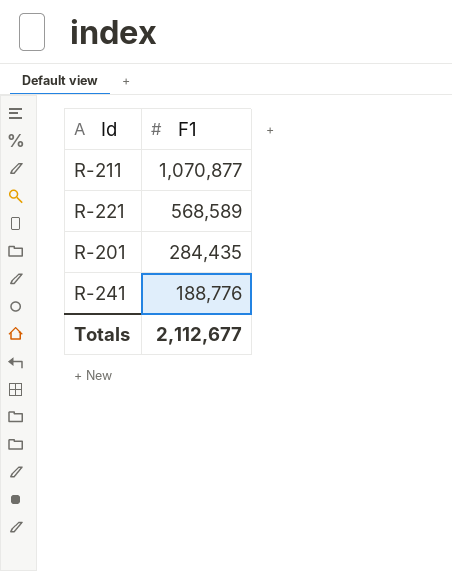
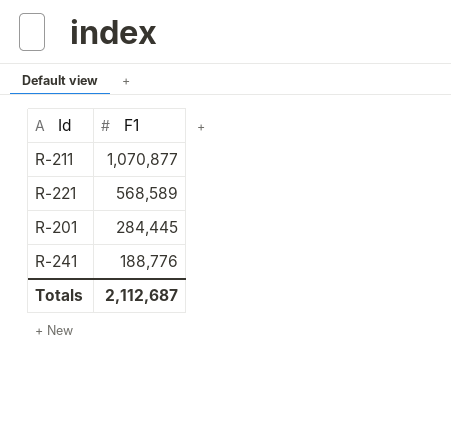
R-201 | F1: 284,435 -> 284,445
Totals | F1: 2,112,677 -> 2,112,687

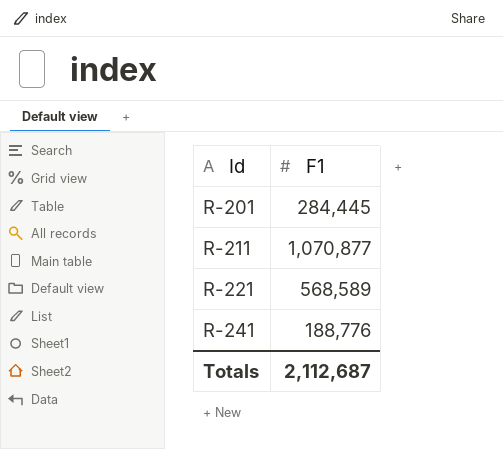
row order: F1 descending -> Id ascending

